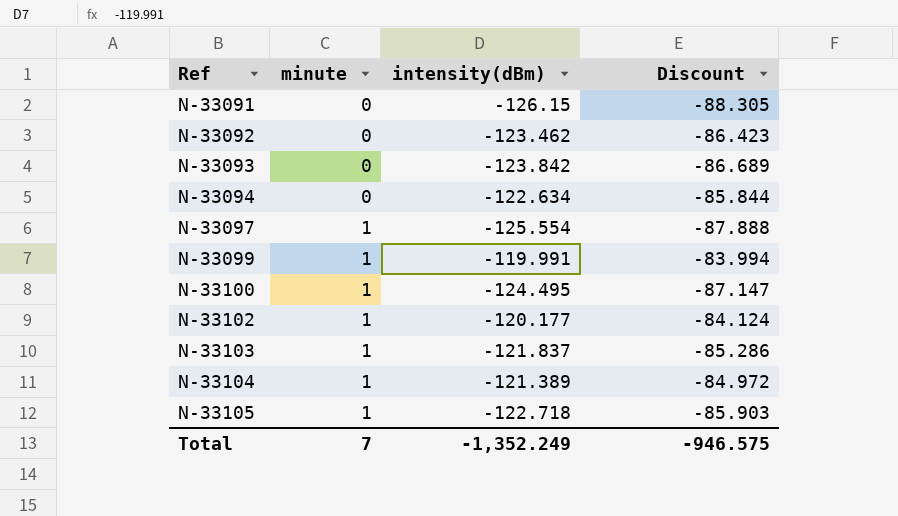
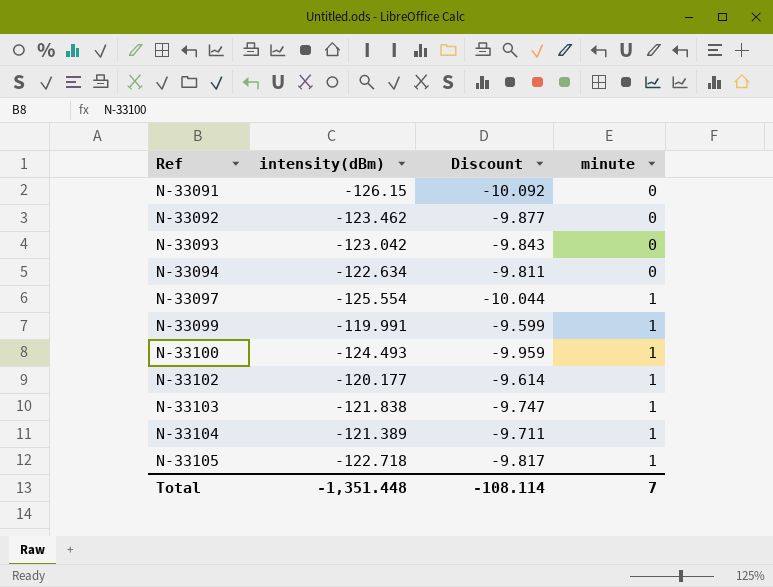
column Discount | formula: [intensity(dBm)] * 0.7 -> [intensity(dBm)] * 0.08
column minute | position: 2 -> 4
N-33093 | intensity(dBm): -123.842 -> -123.042
N-33100 | intensity(dBm): -124.495 -> -124.493
N-33103 | intensity(dBm): -121.837 -> -121.838
Total | intensity(dBm): -1,352.249 -> -1,351.448
Total | Discount: -946.575 -> -108.114

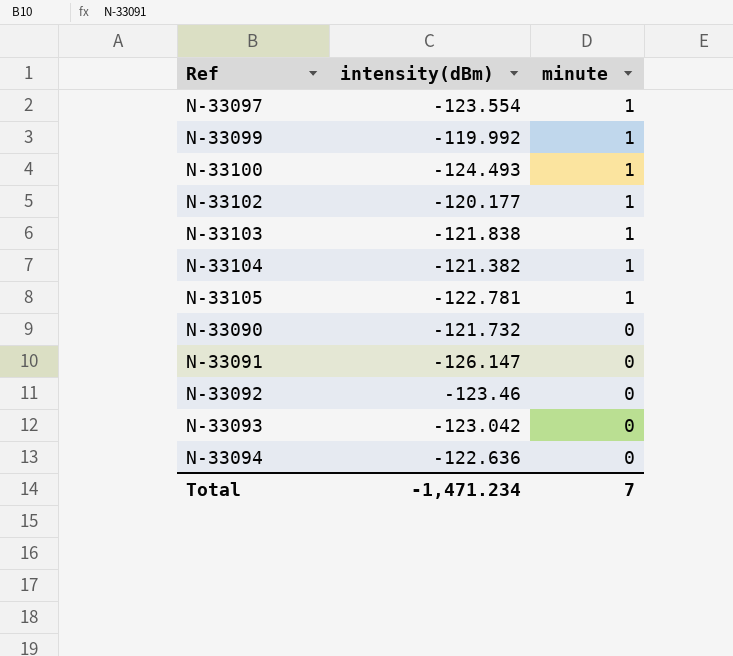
row order: Ref ascending -> minute descending
column Discount | formula: [intensity(dBm)] * 0.08 -> none
N-33097 | intensity(dBm): -125.554 -> -123.554
N-33099 | intensity(dBm): -119.991 -> -119.992
N-33104 | intensity(dBm): -121.389 -> -121.382
N-33105 | intensity(dBm): -122.718 -> -122.781
row N-33090: none -> -121.732 | 0
N-33091 | intensity(dBm): -126.15 -> -126.147
N-33092 | intensity(dBm): -123.462 -> -123.46
N-33094 | intensity(dBm): -122.634 -> -122.636
Total | intensity(dBm): -1,351.448 -> -1,471.234

